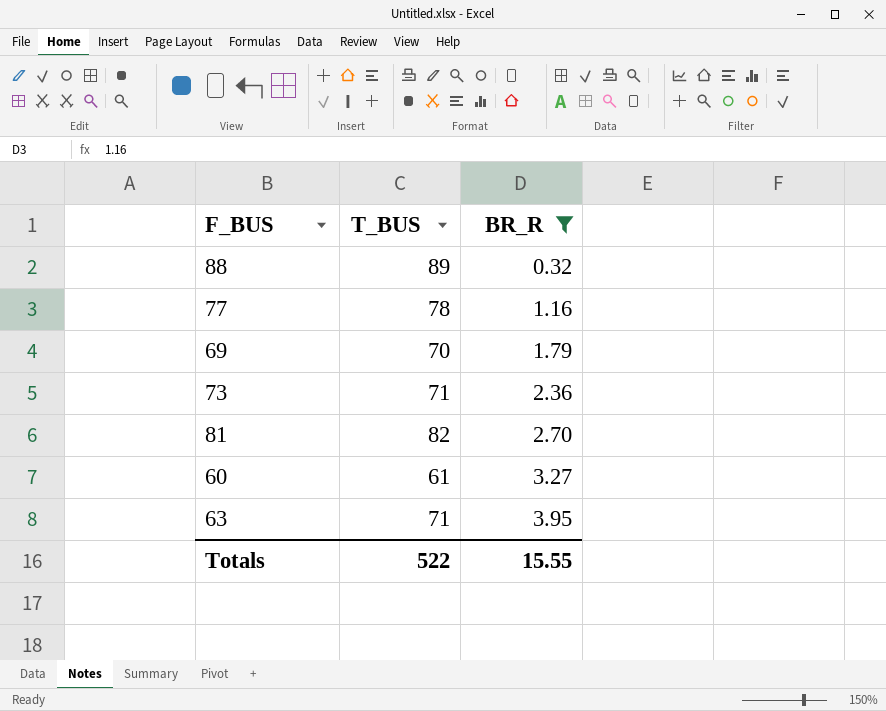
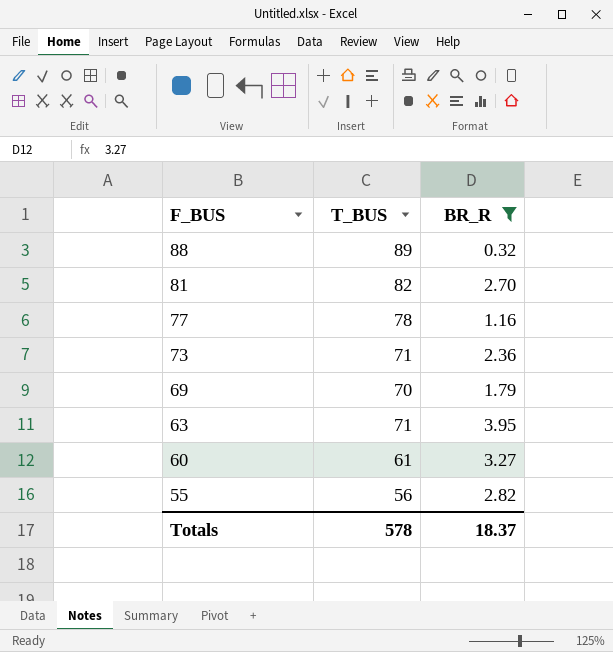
row order: BR_R ascending -> F_BUS descending
row 55: none -> 56 | 2.82
Totals | T_BUS: 522 -> 578
Totals | BR_R: 15.55 -> 18.37

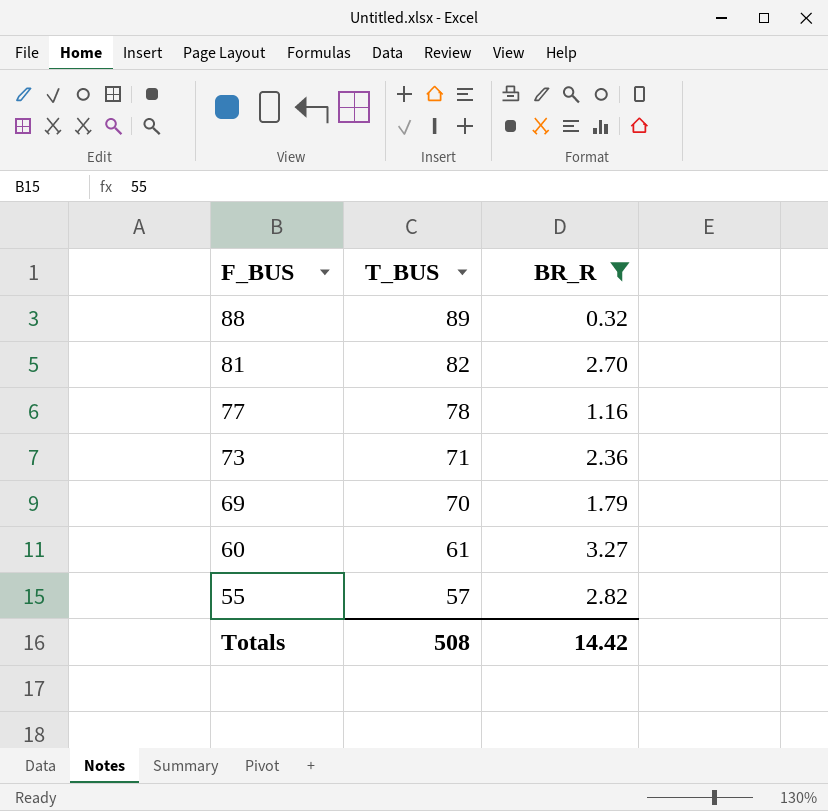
row 63: 71 | 3.95 -> none
55 | T_BUS: 56 -> 57
Totals | T_BUS: 578 -> 508
Totals | BR_R: 18.37 -> 14.42

